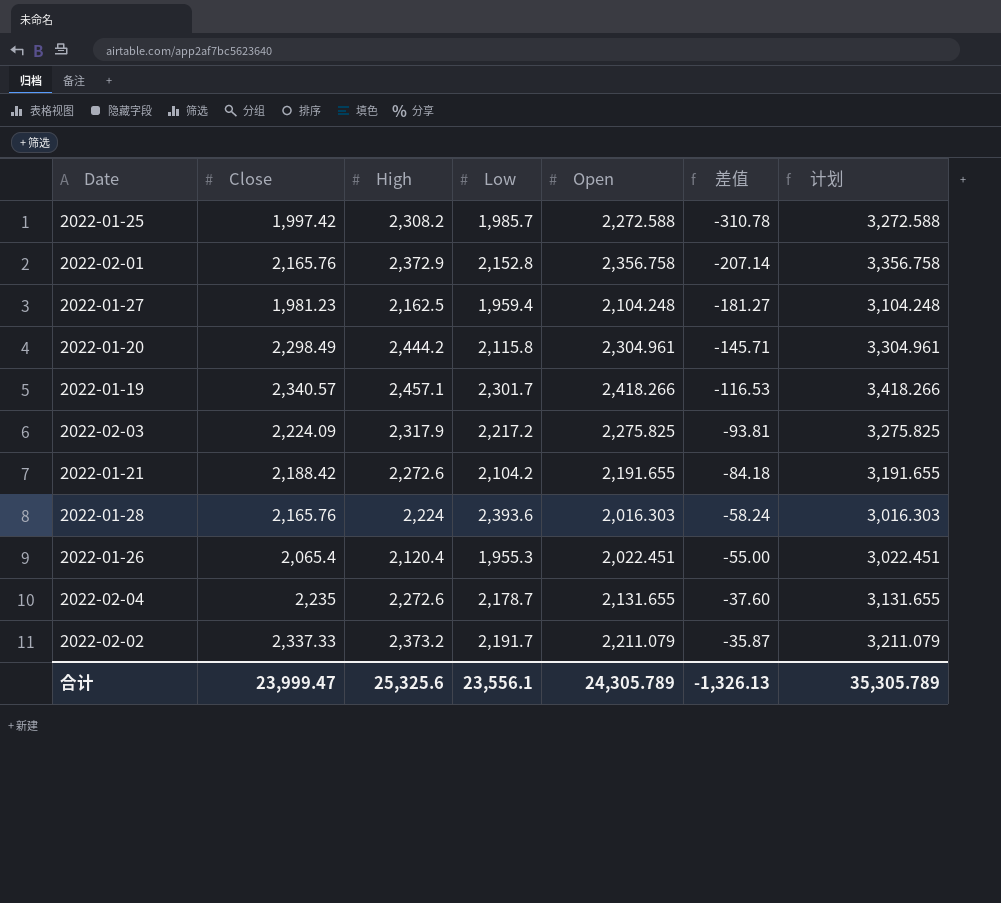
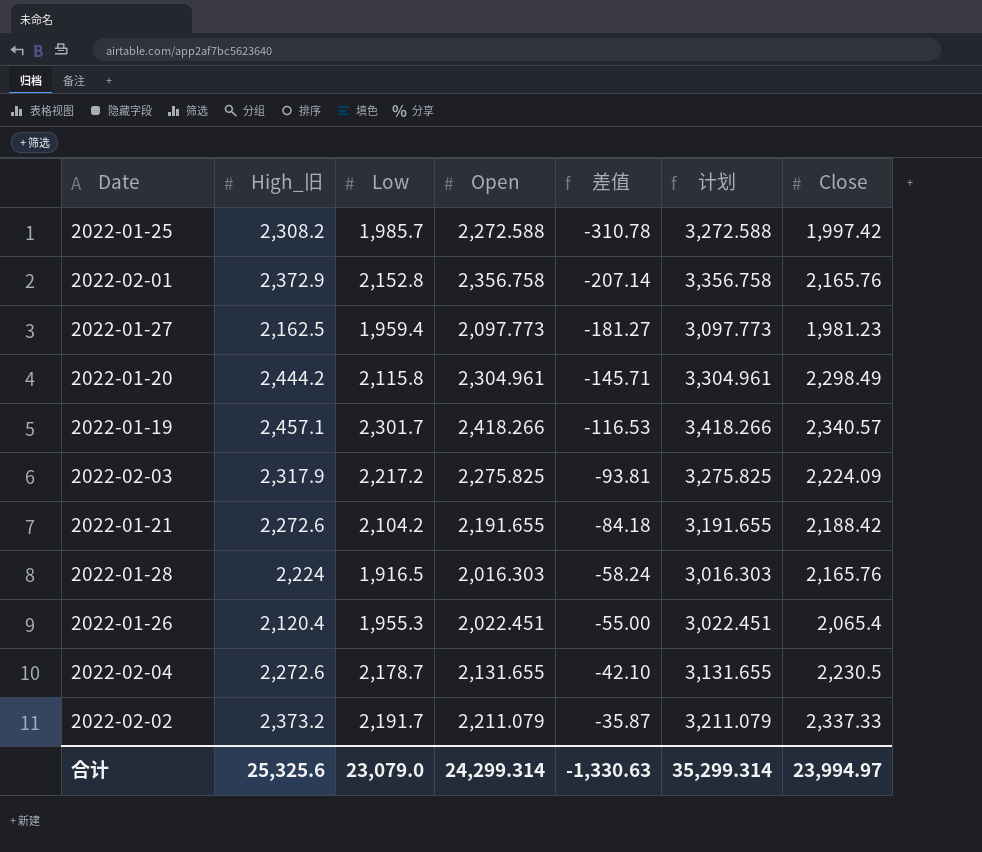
column name: High -> High_旧
column Close | position: 2 -> 7
2022-01-27 | Open: 2,104.248 -> 2,097.773
2022-01-27 | 计划: 3,104.248 -> 3,097.773
2022-01-28 | Low: 2,393.6 -> 1,916.5
2022-02-04 | 差值: -37.60 -> -42.10
2022-02-04 | Close: 2,235 -> 2,230.5
合计 | Low: 23,556.1 -> 23,079.0
合计 | Open: 24,305.789 -> 24,299.314
合计 | 差值: -1,326.13 -> -1,330.63
合计 | 计划: 35,305.789 -> 35,299.314
合计 | Close: 23,999.47 -> 23,994.97

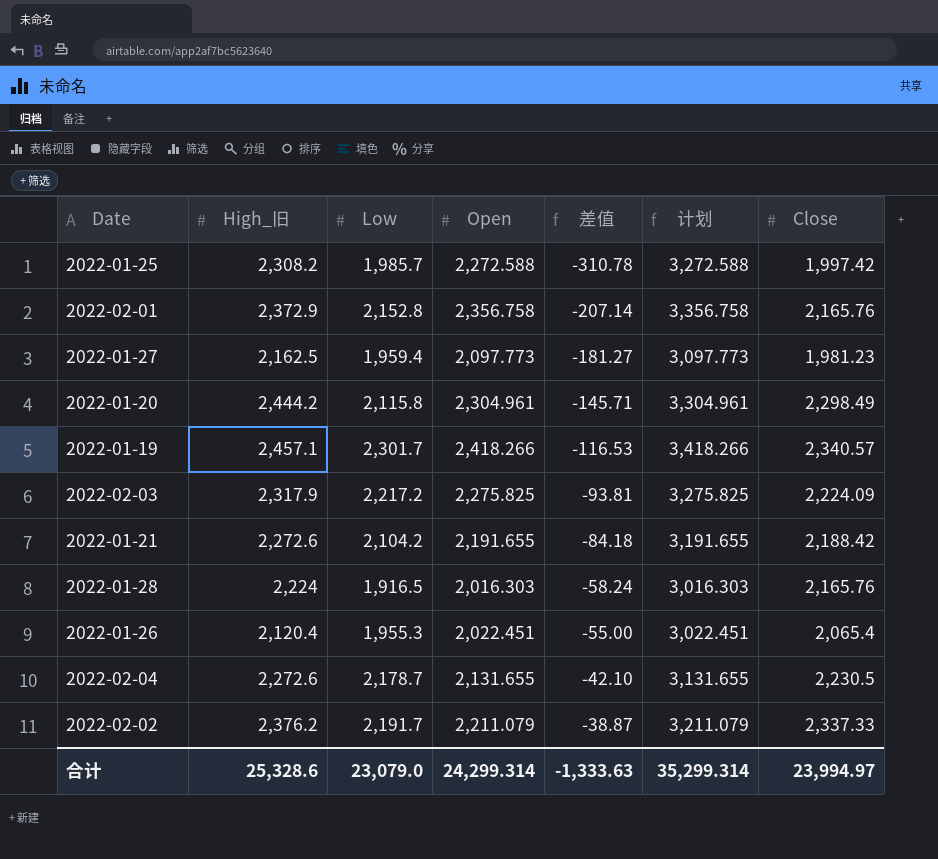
2022-02-02 | High_旧: 2,373.2 -> 2,376.2
2022-02-02 | 差值: -35.87 -> -38.87
合计 | High_旧: 25,325.6 -> 25,328.6
合计 | 差值: -1,330.63 -> -1,333.63

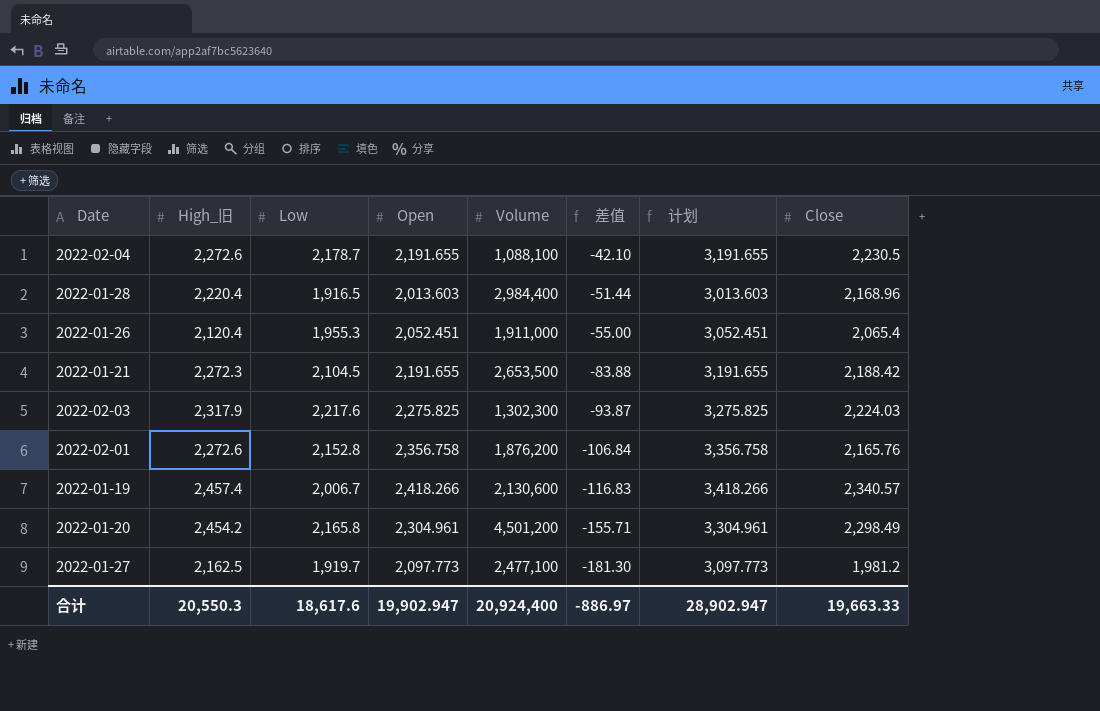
row order: 差值 ascending -> 差值 descending
column Volume | position: none -> 5
row 2022-01-25: 2,308.2 | 1,985.7 | 2,272.588 | -310.78 | 3,272.588 | 1,997.42 -> none
row 2022-02-02: 2,376.2 | 2,191.7 | 2,211.079 | -38.87 | 3,211.079 | 2,337.33 -> none
2022-02-04 | Open: 2,131.655 -> 2,191.655
2022-02-04 | 计划: 3,131.655 -> 3,191.655
2022-01-28 | High_旧: 2,224 -> 2,220.4
2022-01-28 | Open: 2,016.303 -> 2,013.603
2022-01-28 | 差值: -58.24 -> -51.44
2022-01-28 | 计划: 3,016.303 -> 3,013.603
2022-01-28 | Close: 2,165.76 -> 2,168.96
2022-01-26 | Open: 2,022.451 -> 2,052.451
2022-01-26 | 计划: 3,022.451 -> 3,052.451
2022-01-21 | High_旧: 2,272.6 -> 2,272.3
2022-01-21 | Low: 2,104.2 -> 2,104.5
2022-01-21 | 差值: -84.18 -> -83.88
2022-02-03 | Low: 2,217.2 -> 2,217.6
2022-02-03 | 差值: -93.81 -> -93.87
2022-02-03 | Close: 2,224.09 -> 2,224.03
2022-02-01 | High_旧: 2,372.9 -> 2,272.6
2022-02-01 | 差值: -207.14 -> -106.84
2022-01-19 | High_旧: 2,457.1 -> 2,457.4
2022-01-19 | Low: 2,301.7 -> 2,006.7
2022-01-19 | 差值: -116.53 -> -116.83
2022-01-20 | High_旧: 2,444.2 -> 2,454.2
2022-01-20 | Low: 2,115.8 -> 2,165.8
2022-01-20 | 差值: -145.71 -> -155.71
2022-01-27 | Low: 1,959.4 -> 1,919.7
2022-01-27 | 差值: -181.27 -> -181.30
2022-01-27 | Close: 1,981.23 -> 1,981.2
合计 | High_旧: 25,328.6 -> 20,550.3
合计 | Low: 23,079.0 -> 18,617.6
合计 | Open: 24,299.314 -> 19,902.947
合计 | 差值: -1,333.63 -> -886.97
合计 | 计划: 35,299.314 -> 28,902.947
合计 | Close: 23,994.97 -> 19,663.33

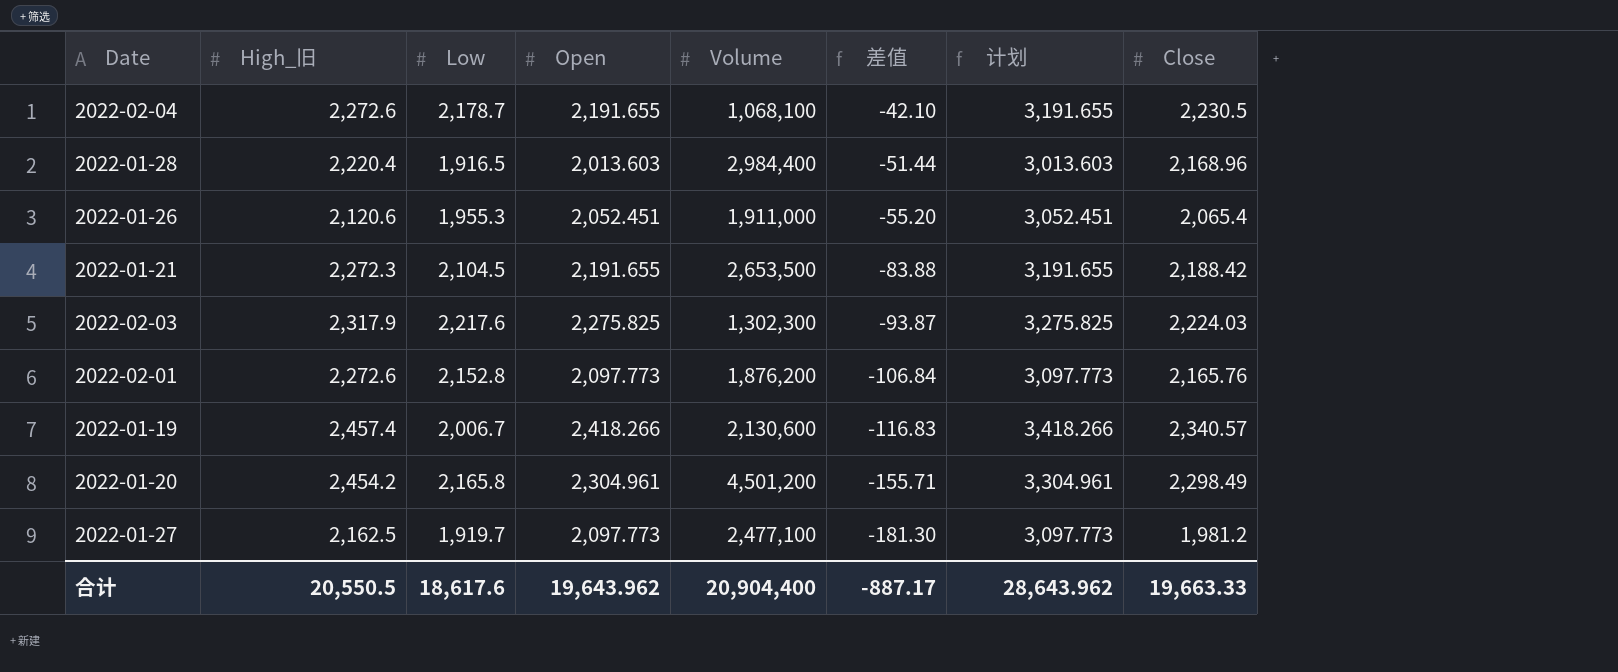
2022-02-04 | Volume: 1,088,100 -> 1,068,100
2022-01-26 | High_旧: 2,120.4 -> 2,120.6
2022-01-26 | 差值: -55.00 -> -55.20
2022-02-01 | Open: 2,356.758 -> 2,097.773
2022-02-01 | 计划: 3,356.758 -> 3,097.773
合计 | High_旧: 20,550.3 -> 20,550.5
合计 | Open: 19,902.947 -> 19,643.962
合计 | Volume: 20,924,400 -> 20,904,400
合计 | 差值: -886.97 -> -887.17
合计 | 计划: 28,902.947 -> 28,643.962

